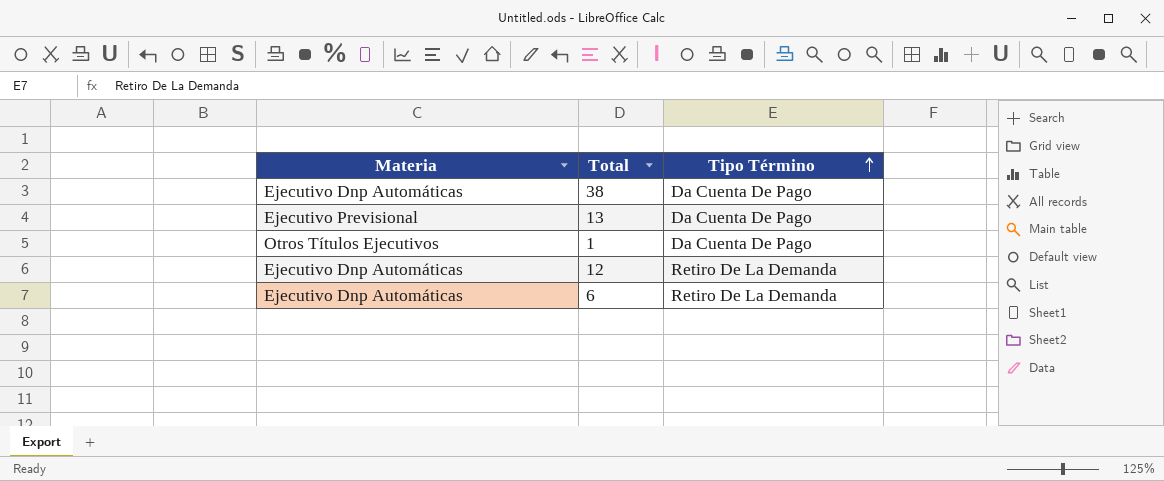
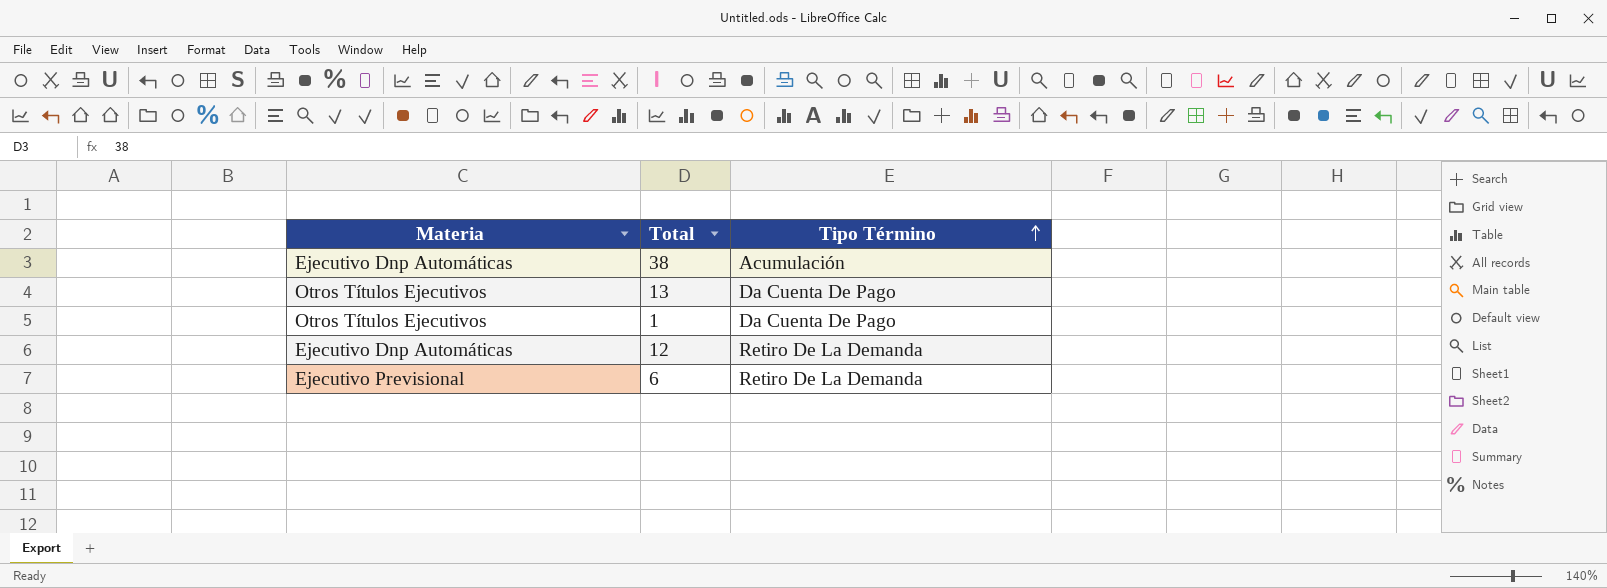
38 | Tipo Término: Da Cuenta De Pago -> Acumulación
13 | Materia: Ejecutivo Previsional -> Otros Títulos Ejecutivos
6 | Materia: Ejecutivo Dnp Automáticas -> Ejecutivo Previsional

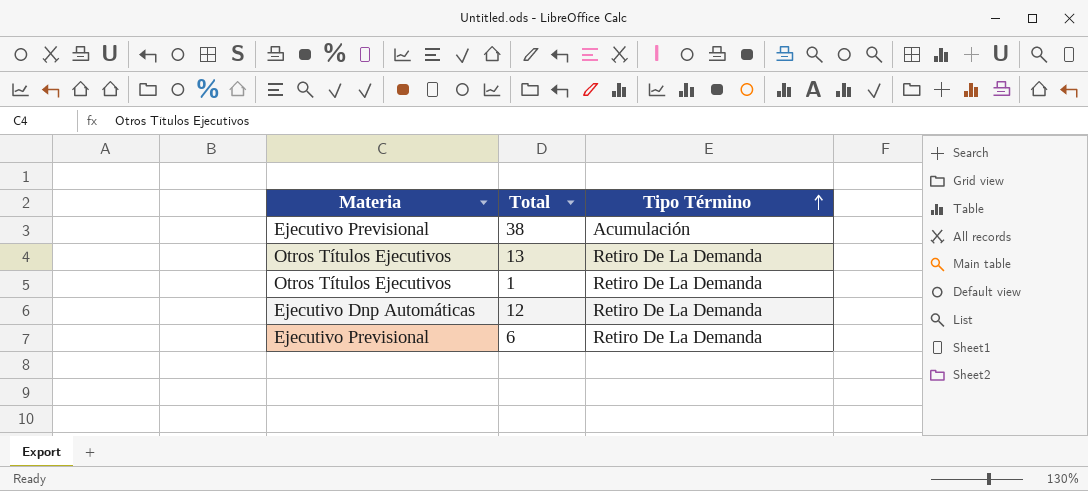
38 | Materia: Ejecutivo Dnp Automáticas -> Ejecutivo Previsional
13 | Tipo Término: Da Cuenta De Pago -> Retiro De La Demanda
1 | Tipo Término: Da Cuenta De Pago -> Retiro De La Demanda

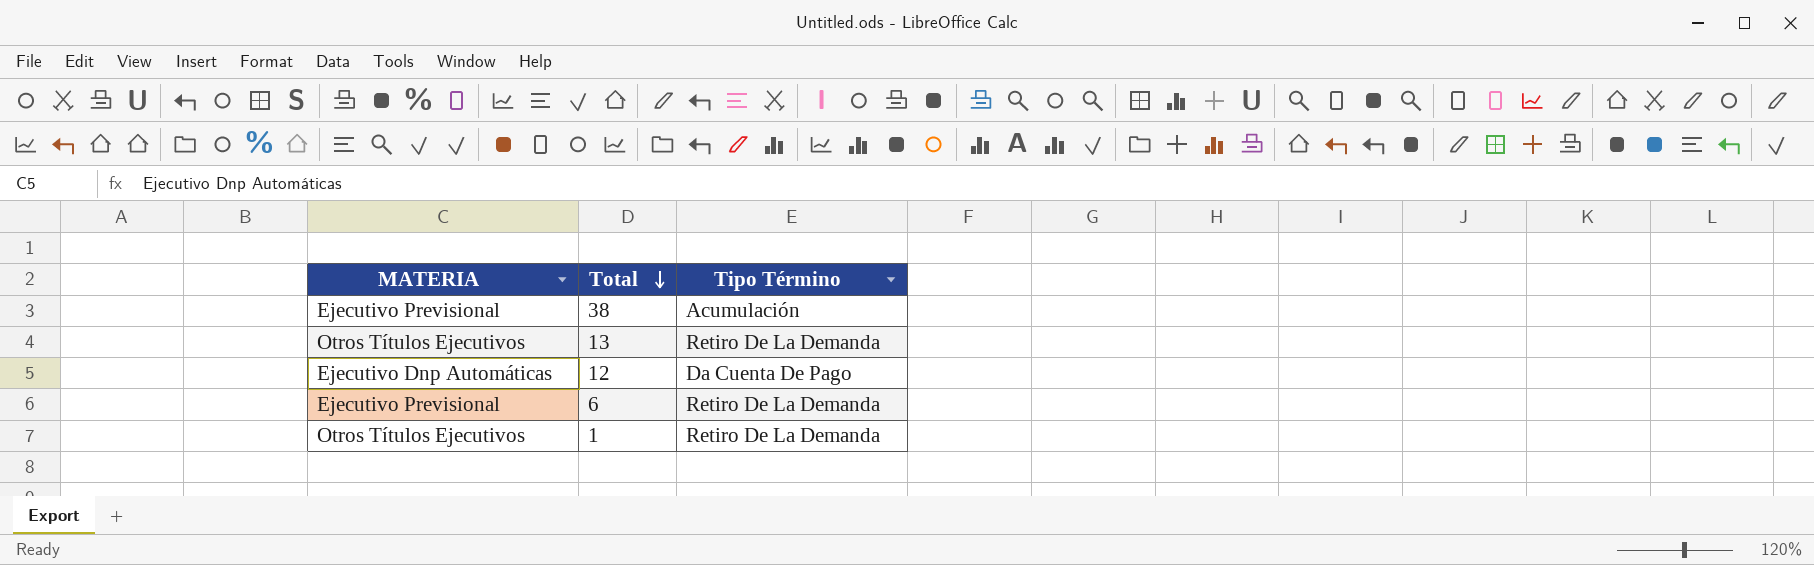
row order: Tipo Término ascending -> Total descending
column name: Materia -> MATERIA
12 | Tipo Término: Retiro De La Demanda -> Da Cuenta De Pago

